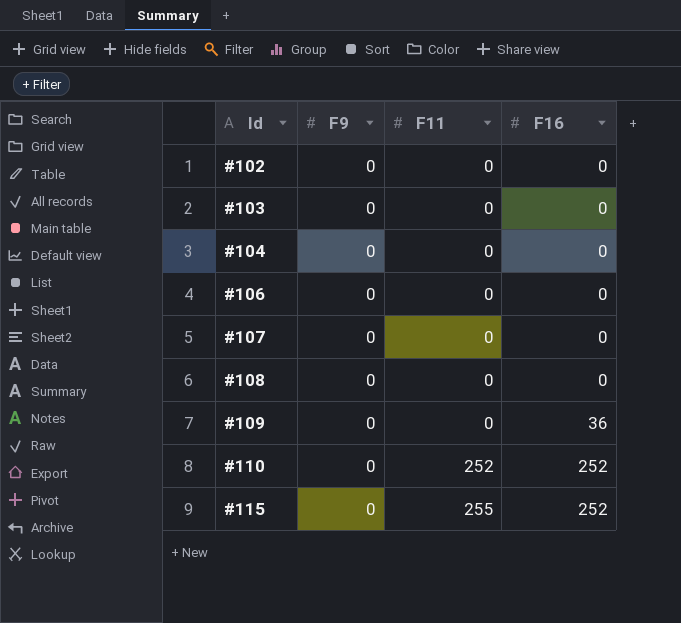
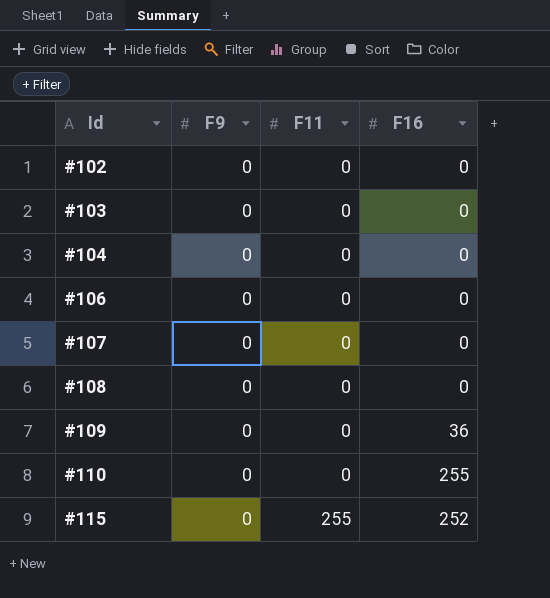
#110 | F11: 252 -> 0
#110 | F16: 252 -> 255

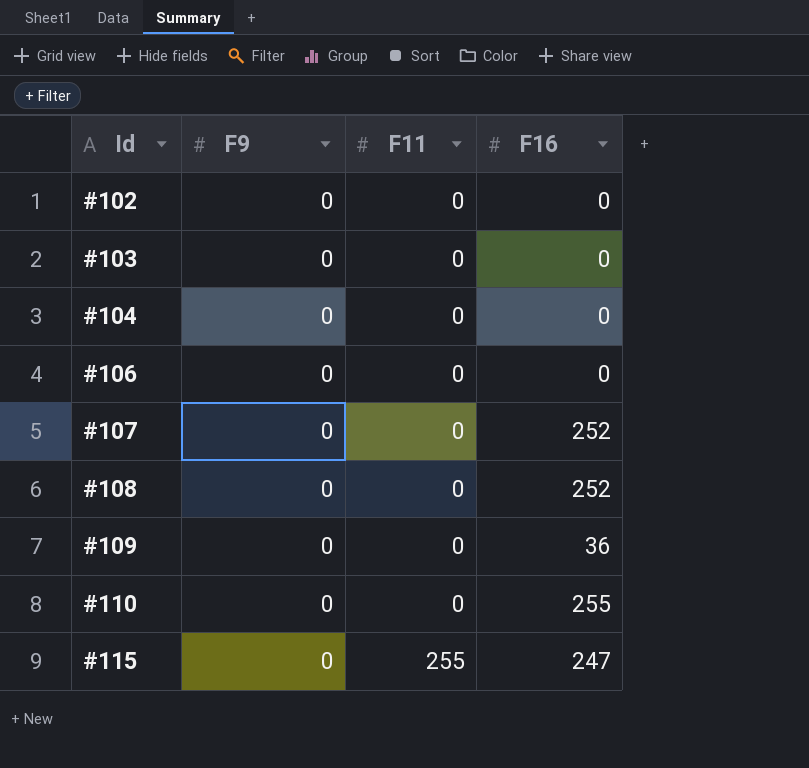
#107 | F16: 0 -> 252
#108 | F16: 0 -> 252
#115 | F16: 252 -> 247

